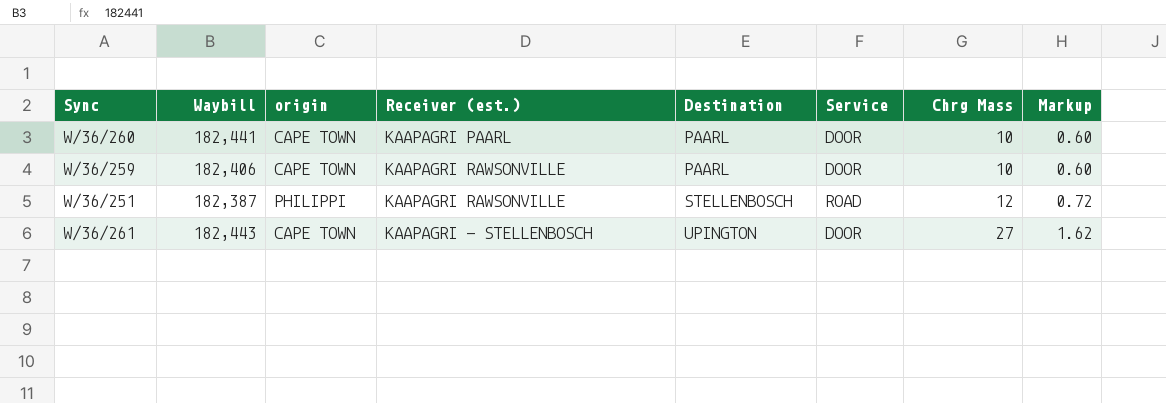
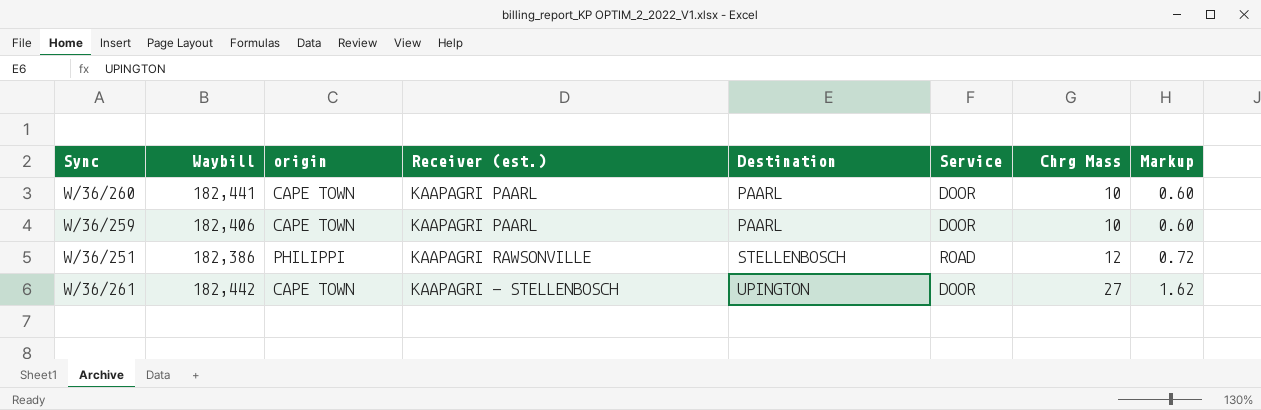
W/36/259 | Receiver (est.): KAAPAGRI RAWSONVILLE -> KAAPAGRI PAARL
W/36/251 | Waybill: 182,387 -> 182,386
W/36/261 | Waybill: 182,443 -> 182,442

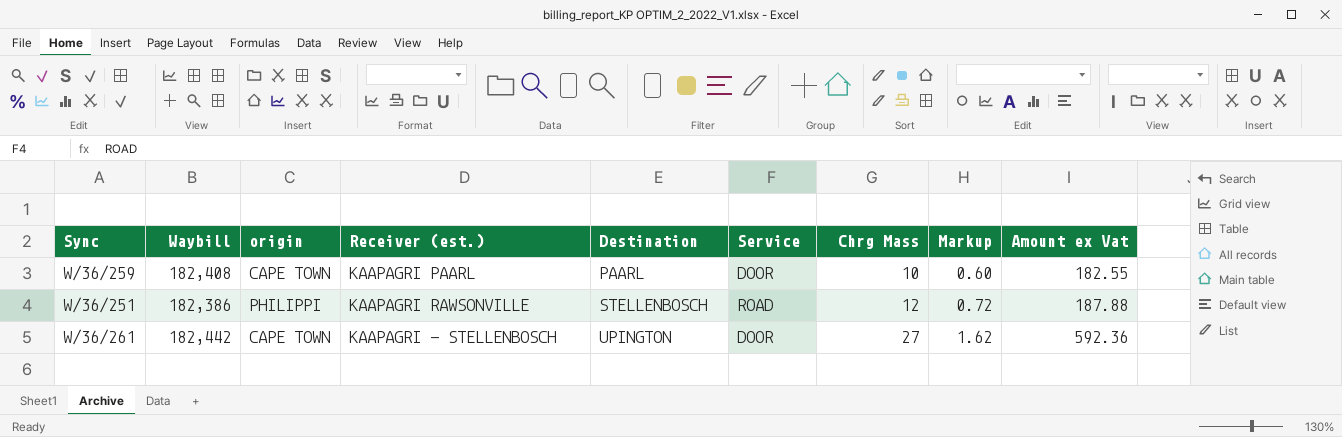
column Amount ex Vat | position: none -> 9
row W/36/260: 182,441 | CAPE TOWN | KAAPAGRI PAARL | PAARL | DOOR | 10 | 0.60 -> none
W/36/259 | Waybill: 182,406 -> 182,408

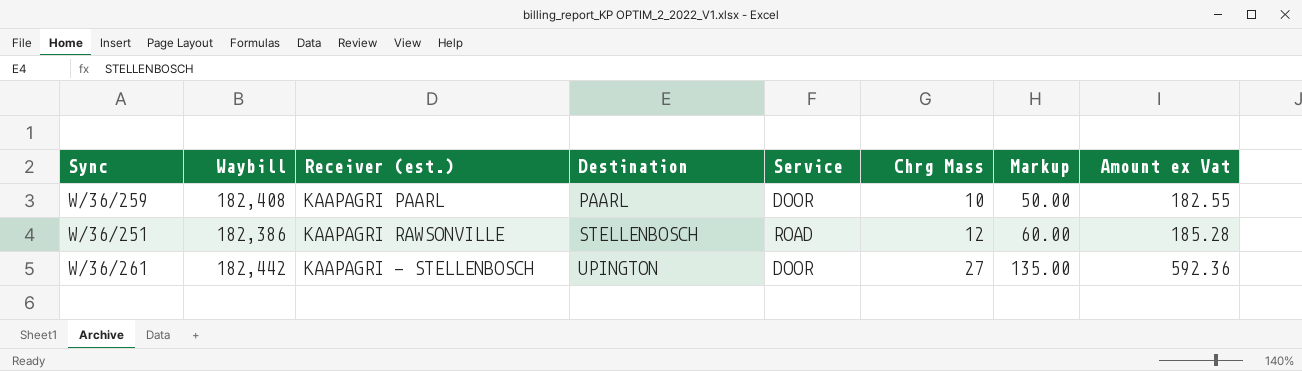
column origin | position: 3 -> none
column Markup | formula: [Chrg Mass] * 0.06 -> [Chrg Mass] * 5
W/36/251 | Amount ex Vat: 187.88 -> 185.28

